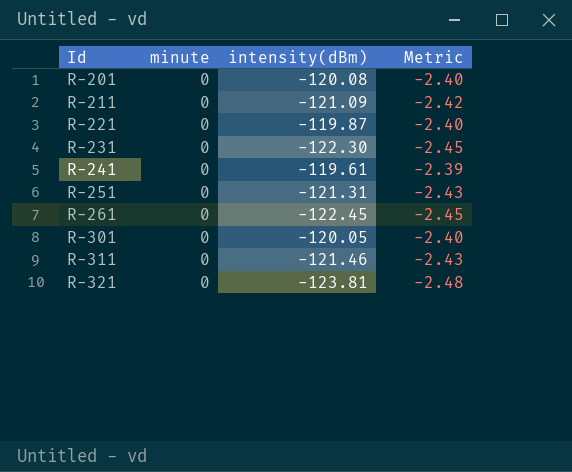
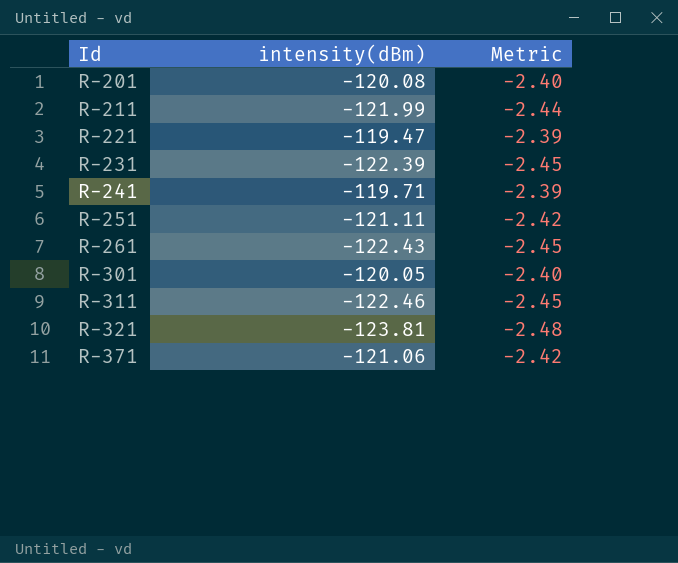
column minute | position: 2 -> none
R-211 | intensity(dBm): -121.09 -> -121.99
R-211 | Metric: -2.42 -> -2.44
R-221 | intensity(dBm): -119.87 -> -119.47
R-221 | Metric: -2.40 -> -2.39
R-231 | intensity(dBm): -122.30 -> -122.39
R-241 | intensity(dBm): -119.61 -> -119.71
R-251 | intensity(dBm): -121.31 -> -121.11
R-251 | Metric: -2.43 -> -2.42
R-261 | intensity(dBm): -122.45 -> -122.43
R-311 | intensity(dBm): -121.46 -> -122.46
R-311 | Metric: -2.43 -> -2.45
row R-371: none -> -121.06 | -2.42

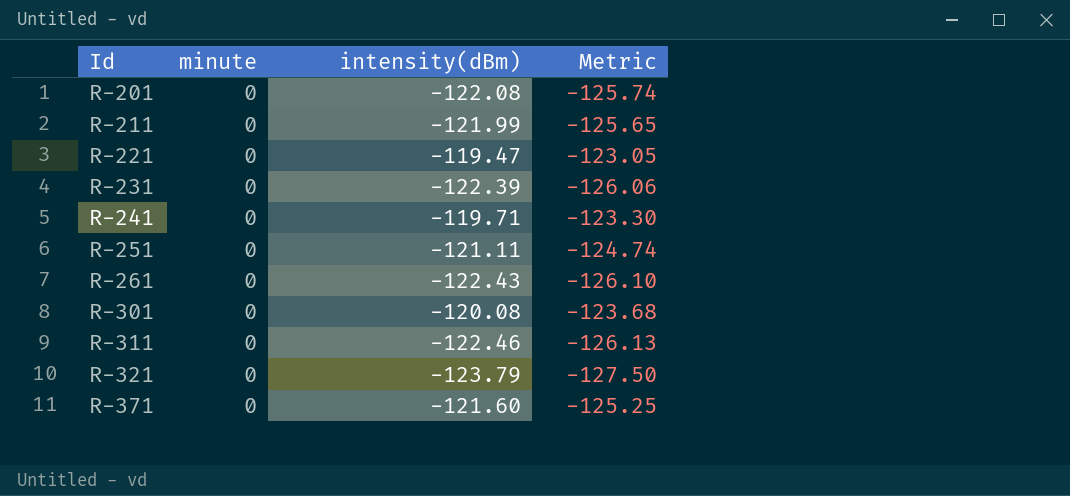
column minute | position: none -> 2
column Metric | formula: [intensity(dBm)] * 0.02 -> [intensity(dBm)] * 1.03
R-201 | intensity(dBm): -120.08 -> -122.08
R-301 | intensity(dBm): -120.05 -> -120.08
R-321 | intensity(dBm): -123.81 -> -123.79
R-371 | intensity(dBm): -121.06 -> -121.60

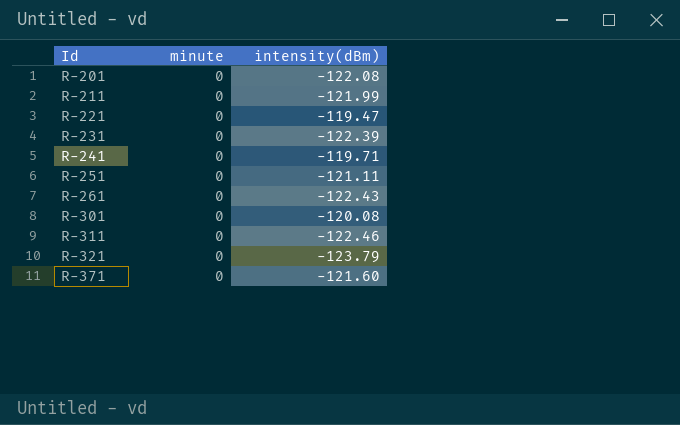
column Metric | formula: [intensity(dBm)] * 1.03 -> none

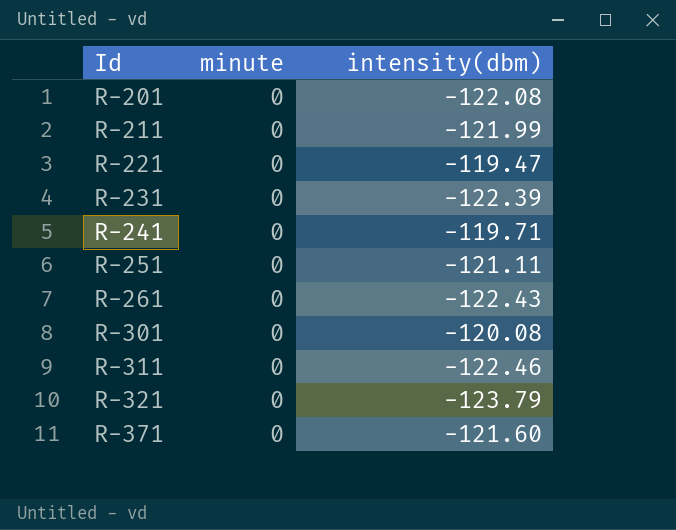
column name: intensity(dBm) -> intensity(dbm)

